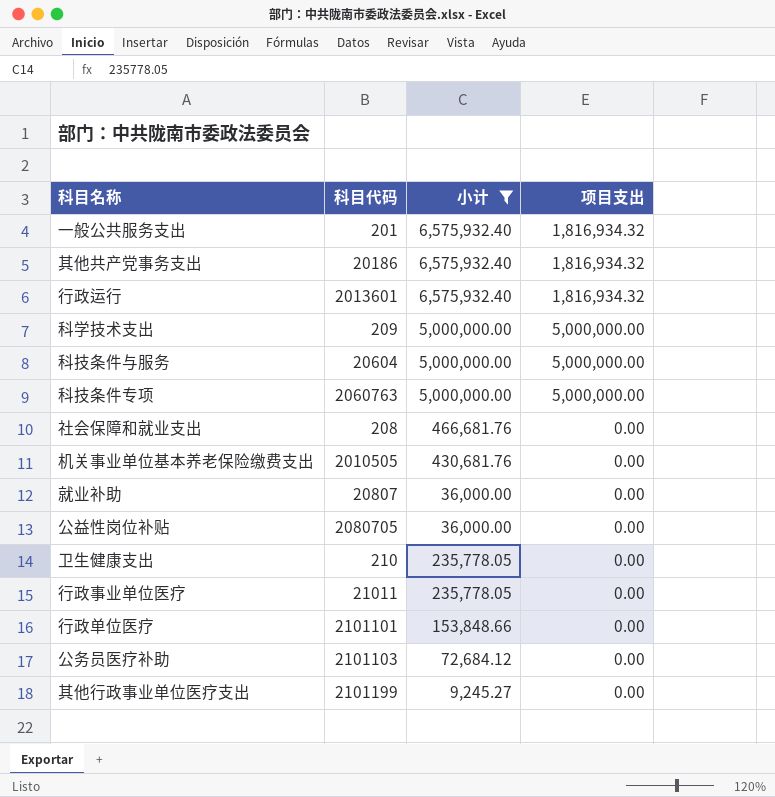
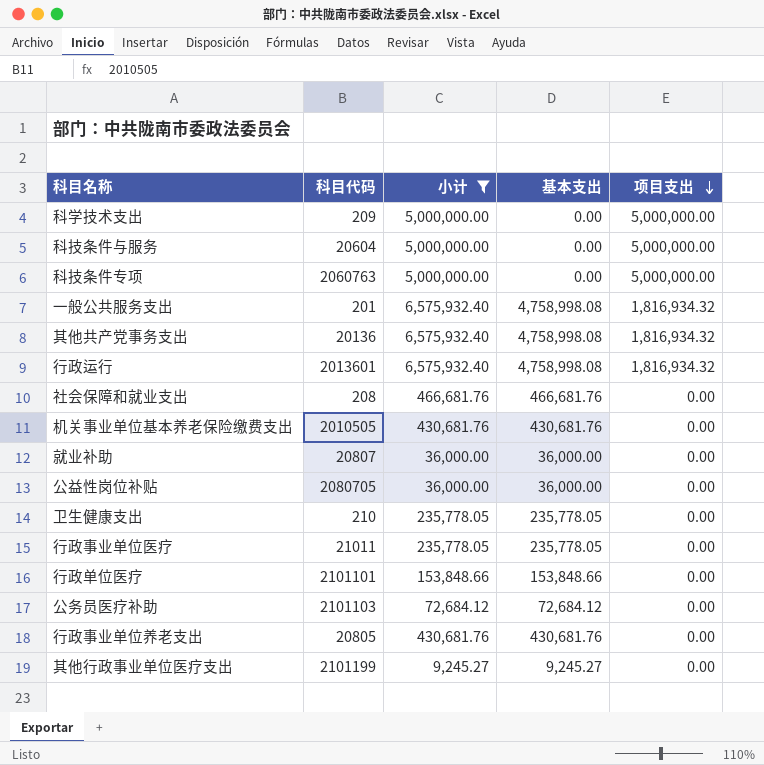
row order: none -> 项目支出 descending
column 基本支出 | formula: none -> [小计] - [项目支出]
其他共产党事务支出 | 科目代码: 20186 -> 20136
row 行政事业单位养老支出: none -> 20805 | 430,681.76 | 430,681.76 | 0.00

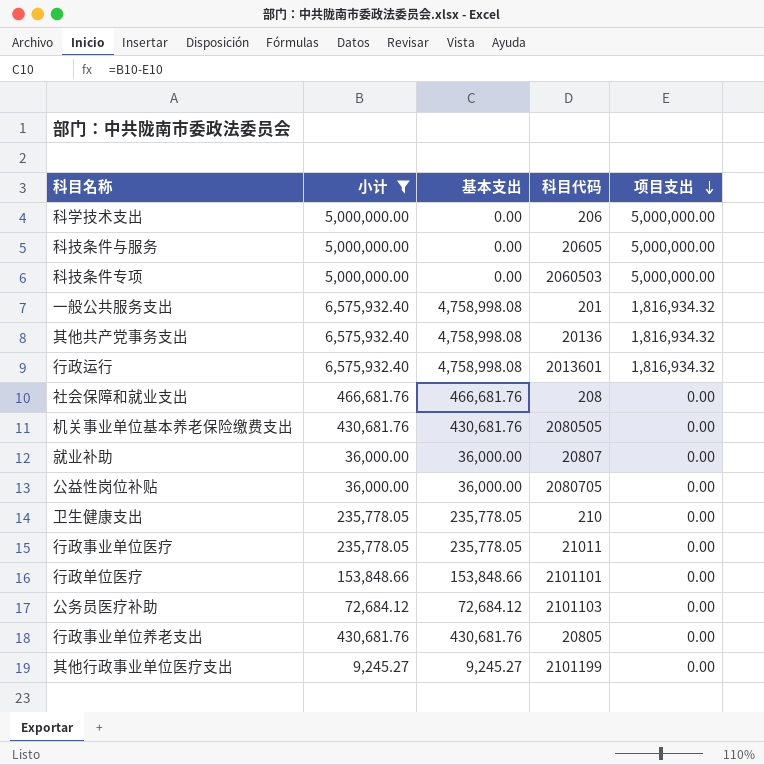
column 科目代码 | position: 2 -> 4
科学技术支出 | 科目代码: 209 -> 206
科技条件与服务 | 科目代码: 20604 -> 20605
科技条件专项 | 科目代码: 2060763 -> 2060503
机关事业单位基本养老保险缴费支出 | 科目代码: 2010505 -> 2080505

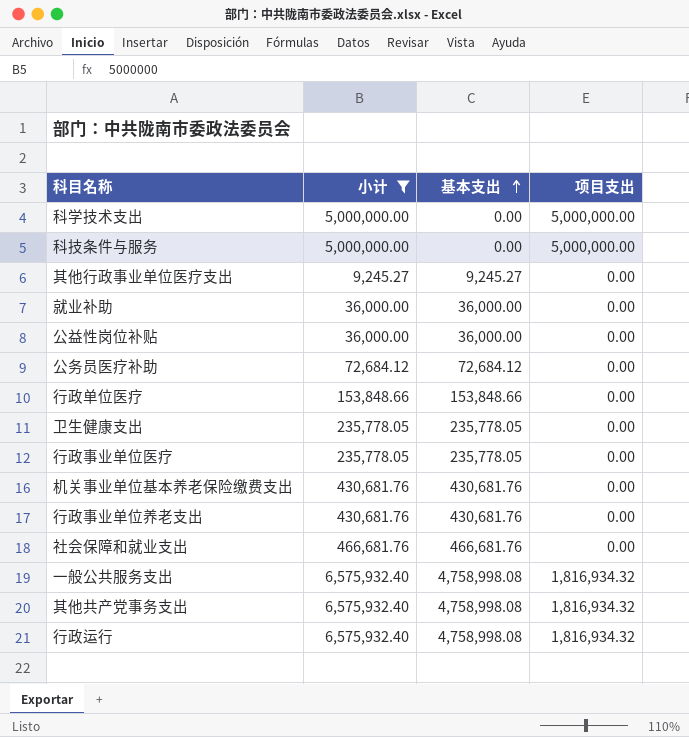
row order: 项目支出 descending -> 基本支出 ascending
column 科目代码 | position: 4 -> none
row 科技条件专项: 5,000,000.00 | 0.00 | 2060503 | 5,000,000.00 -> none

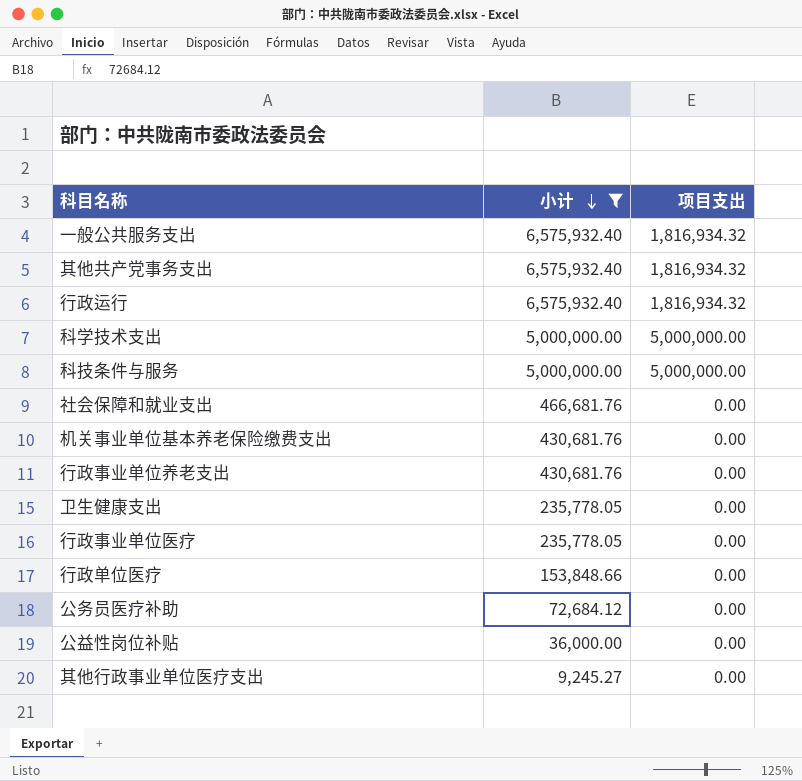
row order: 基本支出 ascending -> 小计 descending
column 基本支出 | formula: [小计] - [项目支出] -> none
row 就业补助: 36,000.00 | 36,000.00 | 0.00 -> none

